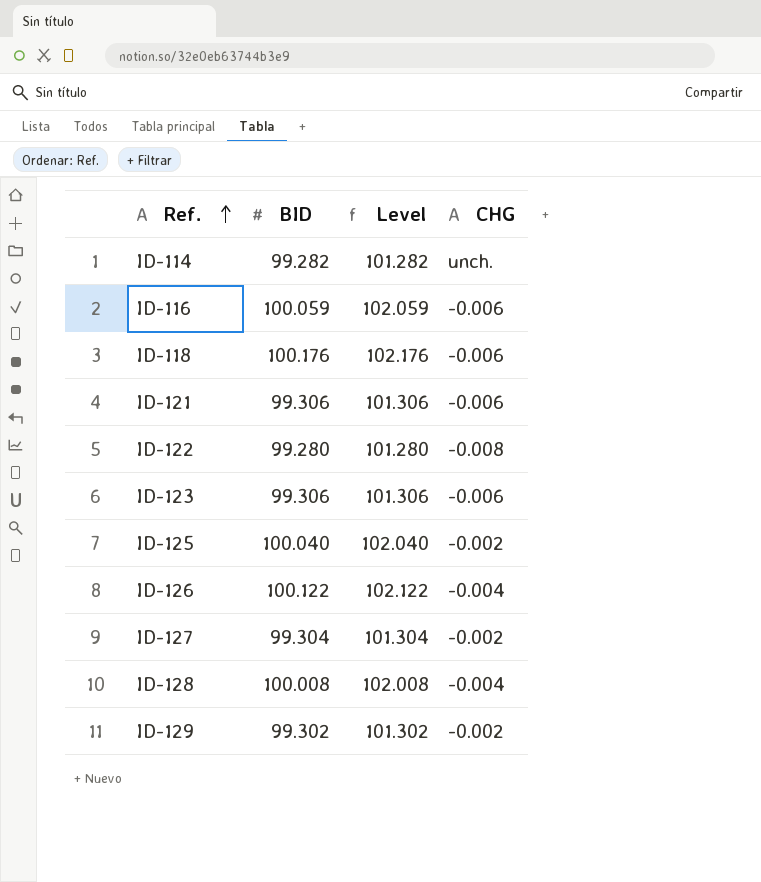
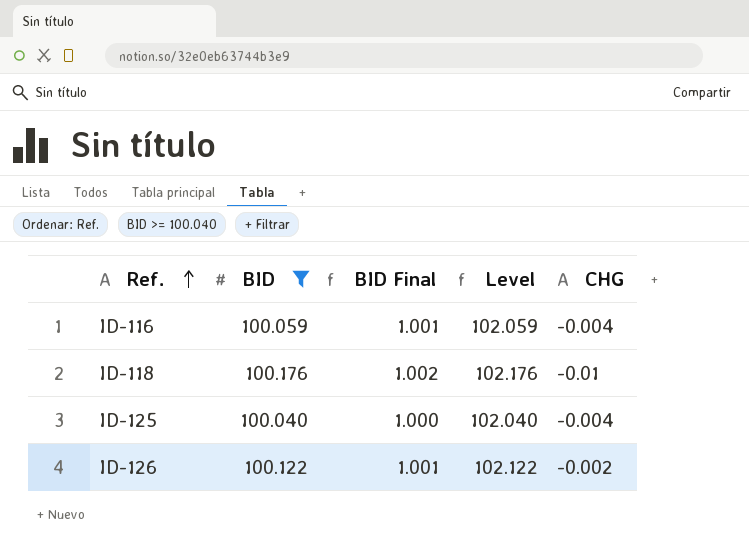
filter: none -> BID >= 100.040
column BID Final | formula: none -> [BID] * 0.01
ID-116 | CHG: -0.006 -> -0.004
ID-118 | CHG: -0.006 -> -0.01
ID-125 | CHG: -0.002 -> -0.004
ID-126 | CHG: -0.004 -> -0.002

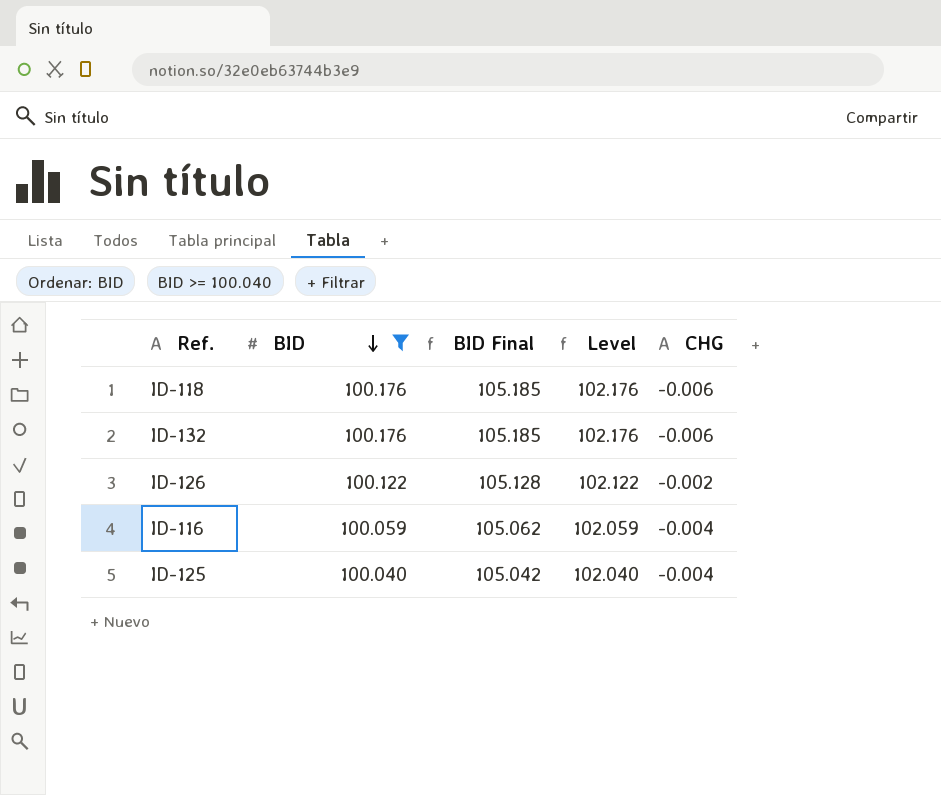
row order: Ref. ascending -> BID descending
column BID Final | formula: [BID] * 0.01 -> [BID] * 1.05
ID-118 | CHG: -0.01 -> -0.006
row ID-132: none -> 100.176 | 105.185 | 102.176 | -0.006

